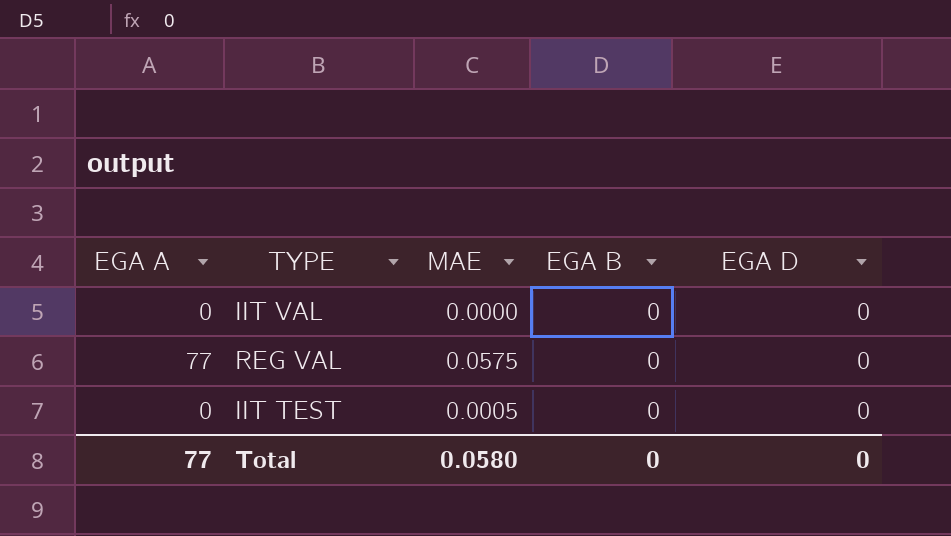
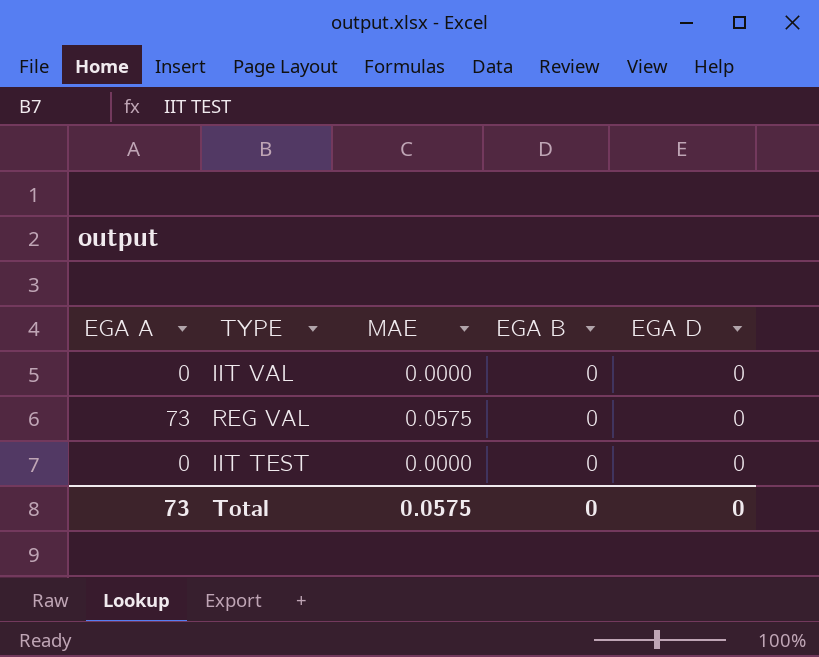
REG VAL | EGA A: 77 -> 73
IIT TEST | MAE: 0.0005 -> 0.0000
Total | EGA A: 77 -> 73
Total | MAE: 0.0580 -> 0.0575

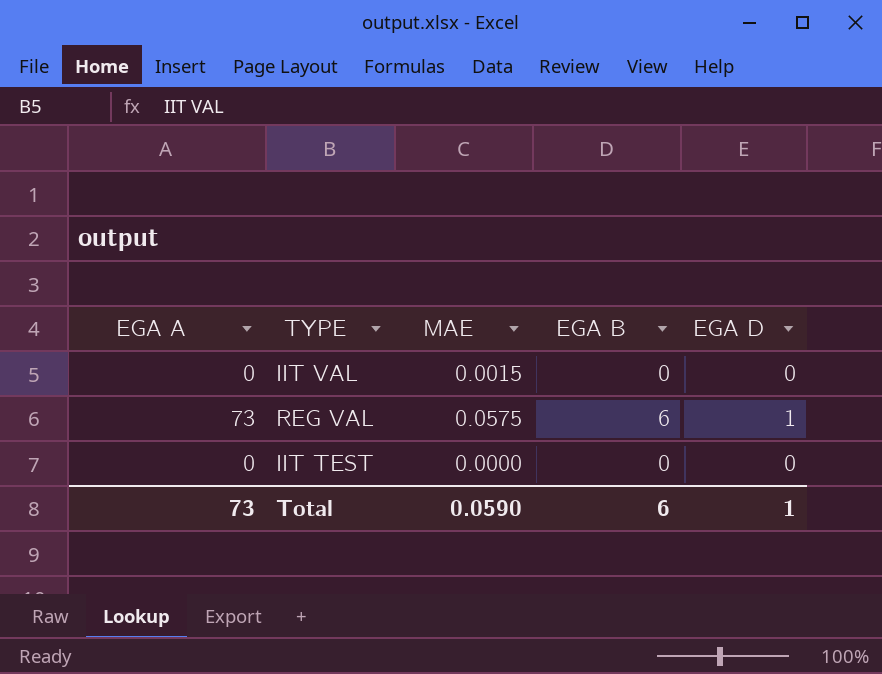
IIT VAL | MAE: 0.0000 -> 0.0015
REG VAL | EGA B: 0 -> 6
REG VAL | EGA D: 0 -> 1
Total | MAE: 0.0575 -> 0.0590
Total | EGA B: 0 -> 6
Total | EGA D: 0 -> 1

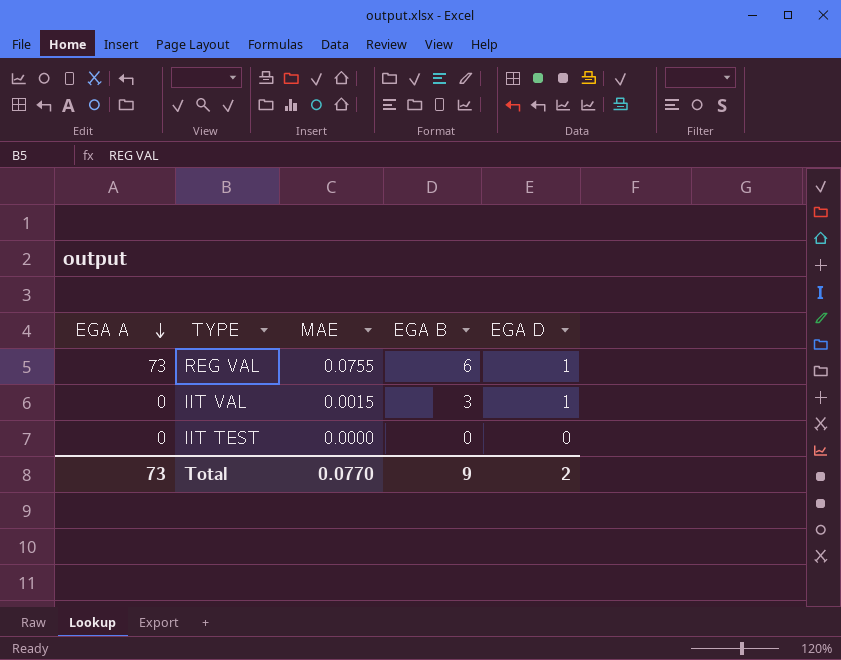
row order: none -> EGA A descending
REG VAL | MAE: 0.0575 -> 0.0755
IIT VAL | EGA B: 0 -> 3
IIT VAL | EGA D: 0 -> 1
Total | MAE: 0.0590 -> 0.0770
Total | EGA B: 6 -> 9
Total | EGA D: 1 -> 2

